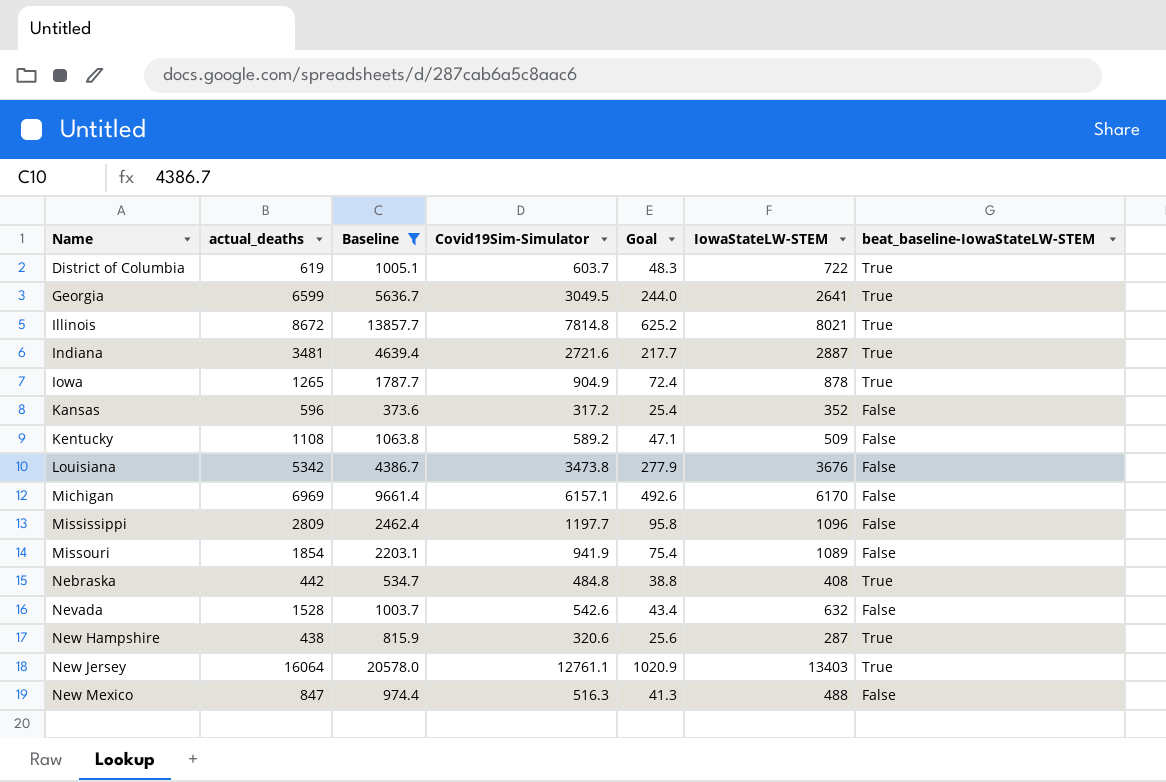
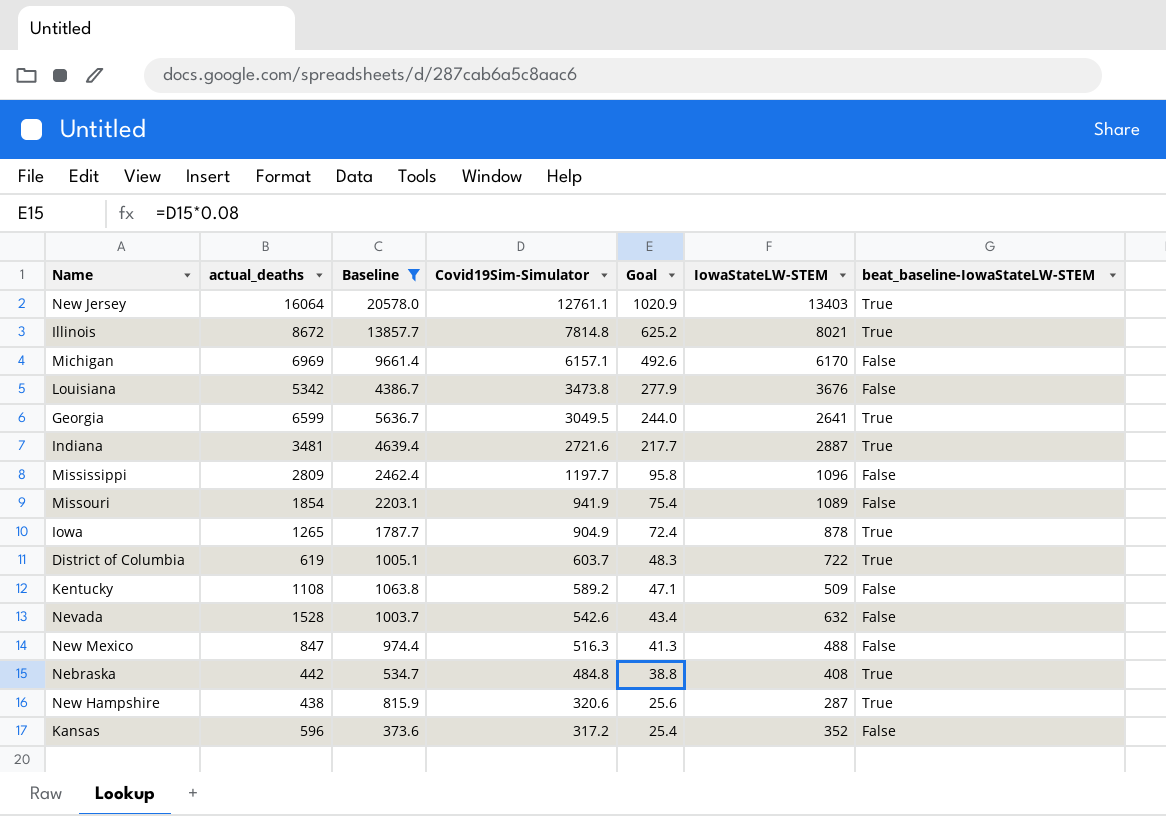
row order: Name ascending -> Covid19Sim-Simulator descending

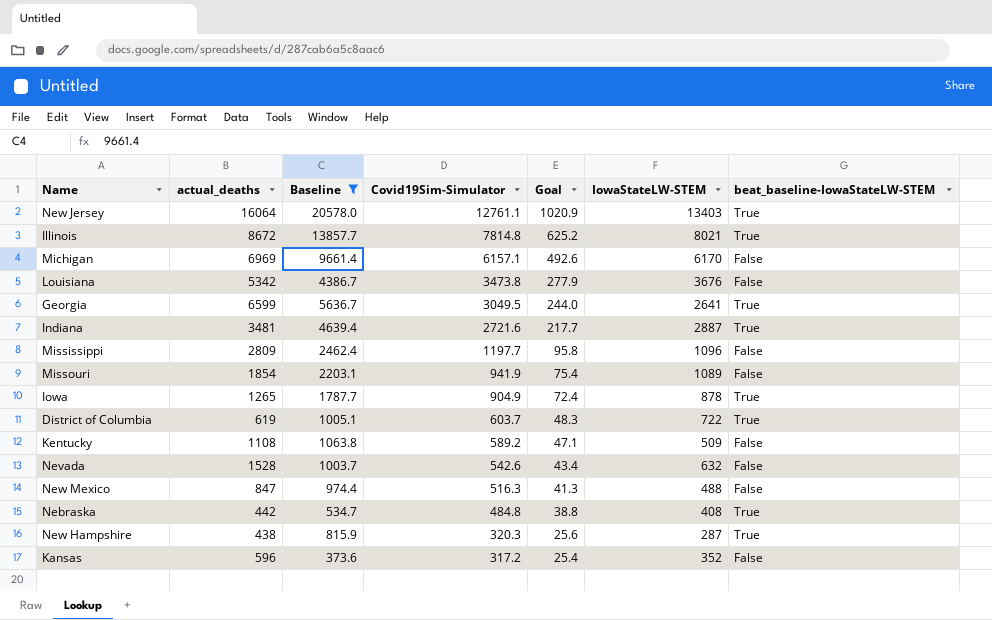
New Hampshire | Covid19Sim-Simulator: 320.6 -> 320.3

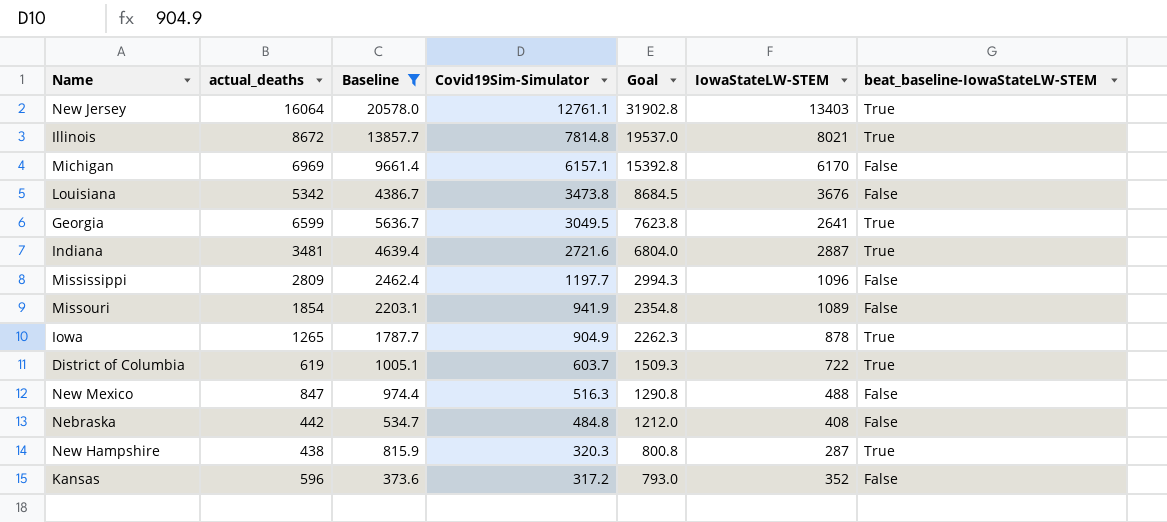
column Goal | formula: [Covid19Sim-Simulator] * 0.08 -> [Covid19Sim-Simulator] * 2.5
row Kentucky: 1108 | 1063.8 | 589.2 | 47.1 | 509 | False -> none
row Nevada: 1528 | 1003.7 | 542.6 | 43.4 | 632 | False -> none
Nebraska | beat_baseline-IowaStateLW-STEM: True -> False

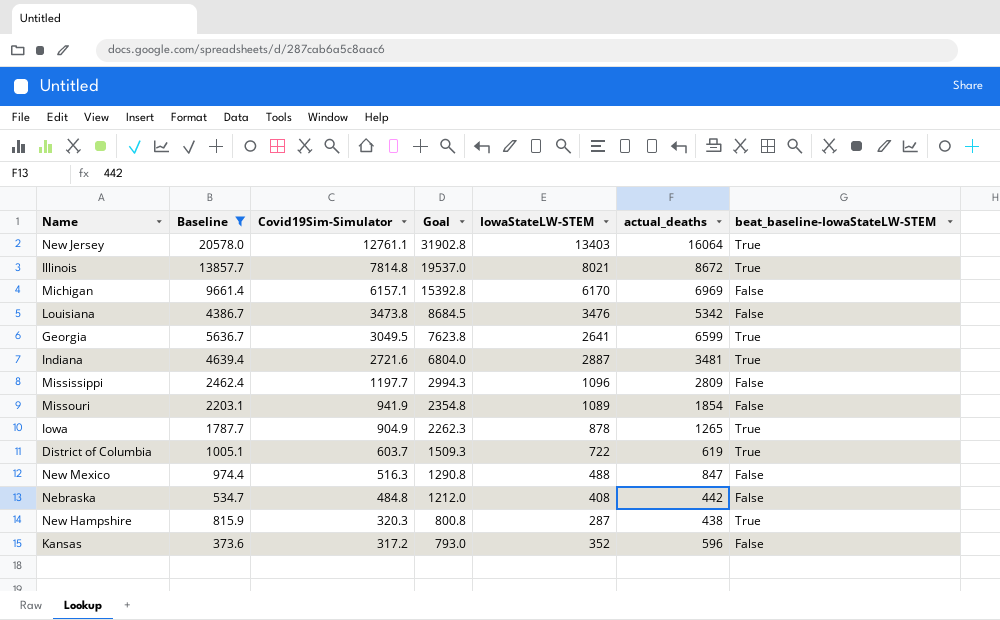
column actual_deaths | position: 2 -> 6
Louisiana | IowaStateLW-STEM: 3676 -> 3476

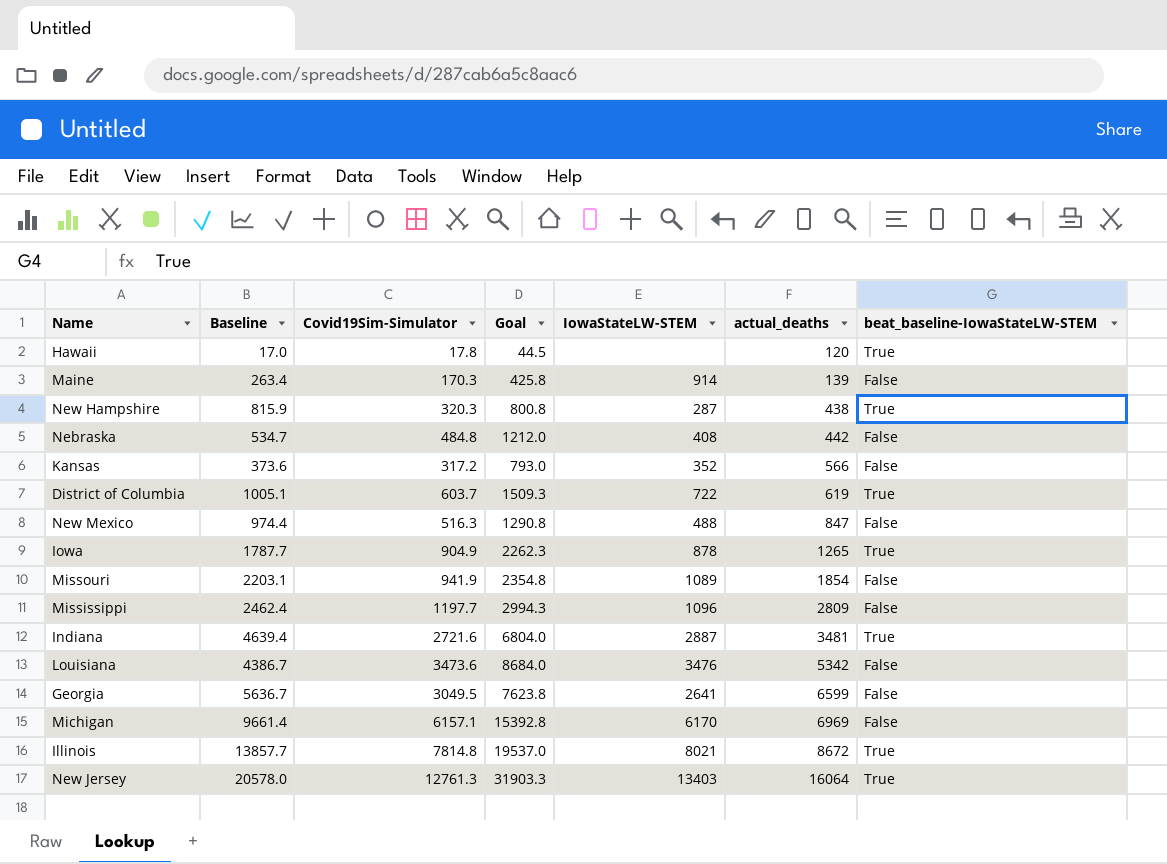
filter: Baseline >= 373.6 -> none
row order: Covid19Sim-Simulator descending -> actual_deaths ascending
Kansas | actual_deaths: 596 -> 566
Louisiana | Covid19Sim-Simulator: 3473.8 -> 3473.6
Louisiana | Goal: 8684.5 -> 8684.0
Georgia | beat_baseline-IowaStateLW-STEM: True -> False
New Jersey | Covid19Sim-Simulator: 12761.1 -> 12761.3
New Jersey | Goal: 31902.8 -> 31903.3

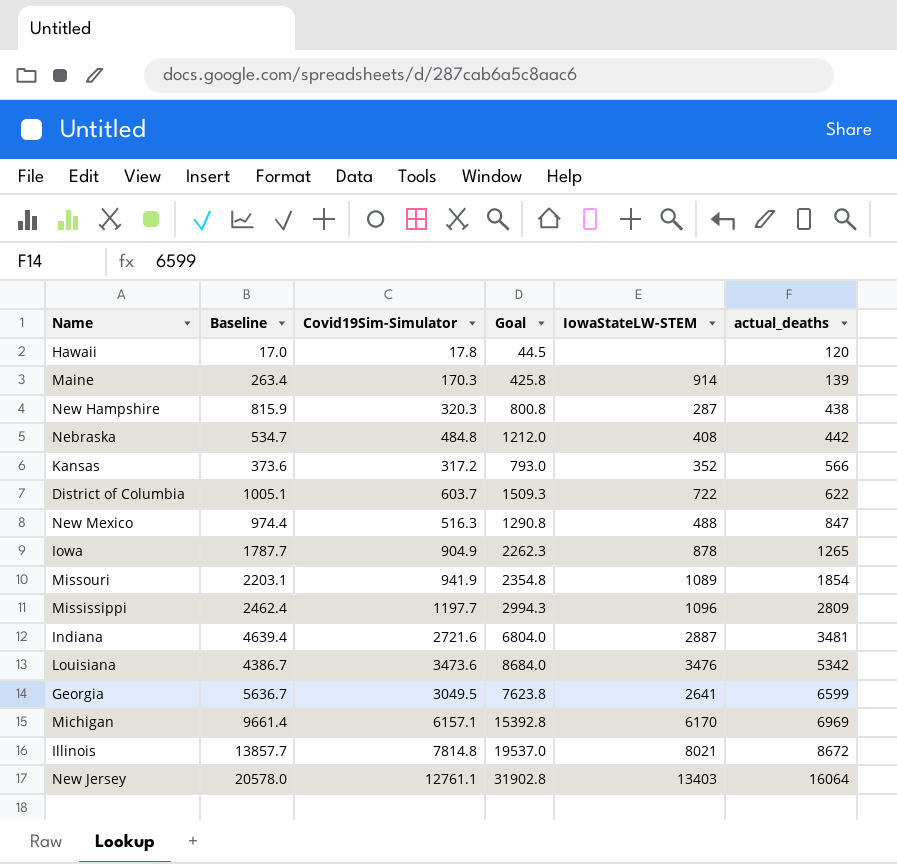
column beat_baseline-IowaStateLW-STEM | position: 7 -> none
District of Columbia | actual_deaths: 619 -> 622
New Jersey | Covid19Sim-Simulator: 12761.3 -> 12761.1
New Jersey | Goal: 31903.3 -> 31902.8

